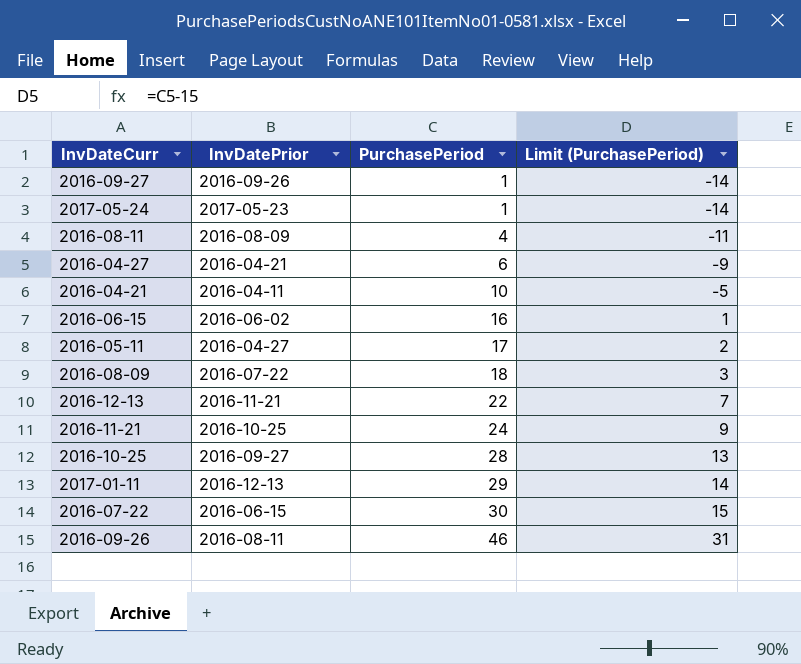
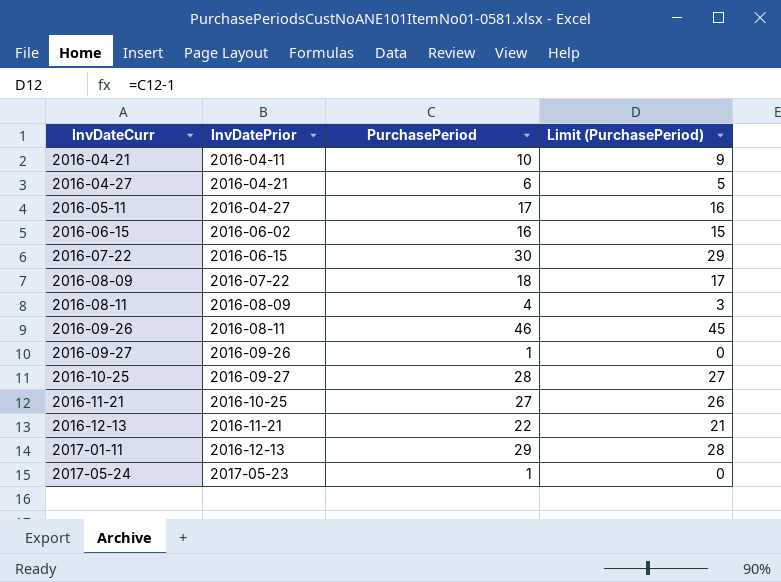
row order: PurchasePeriod ascending -> InvDateCurr ascending
column Limit (PurchasePeriod) | formula: [PurchasePeriod] - 15 -> [PurchasePeriod] - 1
2016-11-21 | PurchasePeriod: 24 -> 27

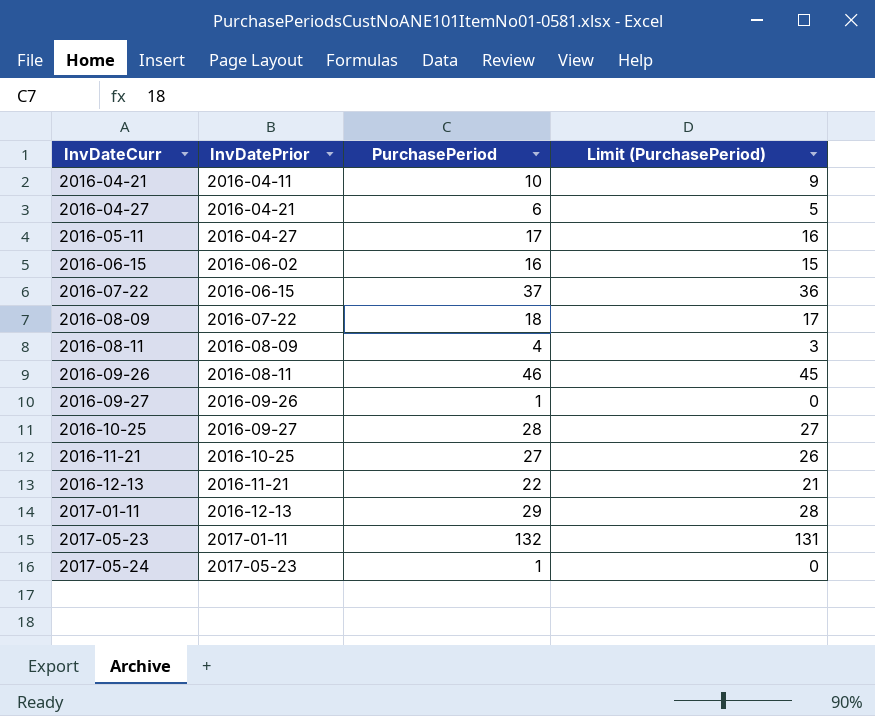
2016-07-22 | PurchasePeriod: 30 -> 37
2016-07-22 | Limit (PurchasePeriod): 29 -> 36
row 2017-05-23: none -> 2017-01-11 | 132 | 131

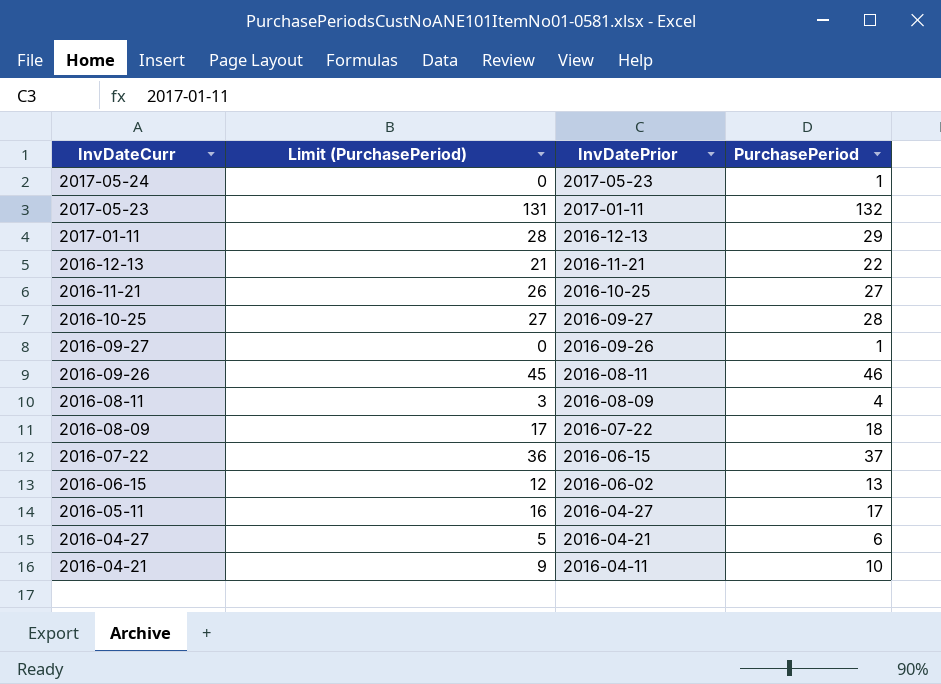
row order: InvDateCurr ascending -> InvDateCurr descending
column Limit (PurchasePeriod) | position: 4 -> 2
2016-06-15 | Limit (PurchasePeriod): 15 -> 12
2016-06-15 | PurchasePeriod: 16 -> 13

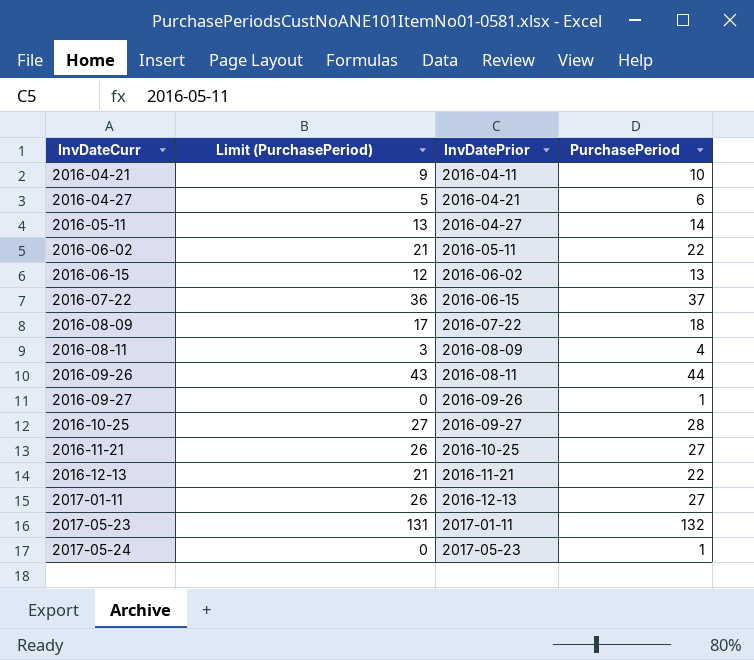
row order: InvDateCurr descending -> InvDateCurr ascending
2016-05-11 | Limit (PurchasePeriod): 16 -> 13
2016-05-11 | PurchasePeriod: 17 -> 14
row 2016-06-02: none -> 21 | 2016-05-11 | 22
2016-09-26 | Limit (PurchasePeriod): 45 -> 43
2016-09-26 | PurchasePeriod: 46 -> 44
2017-01-11 | Limit (PurchasePeriod): 28 -> 26
2017-01-11 | PurchasePeriod: 29 -> 27

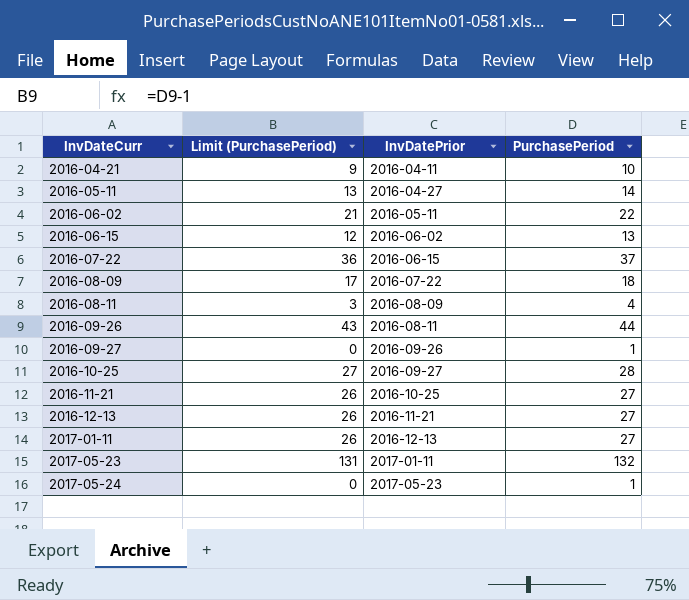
row 2016-04-27: 5 | 2016-04-21 | 6 -> none
2016-12-13 | Limit (PurchasePeriod): 21 -> 26
2016-12-13 | PurchasePeriod: 22 -> 27

